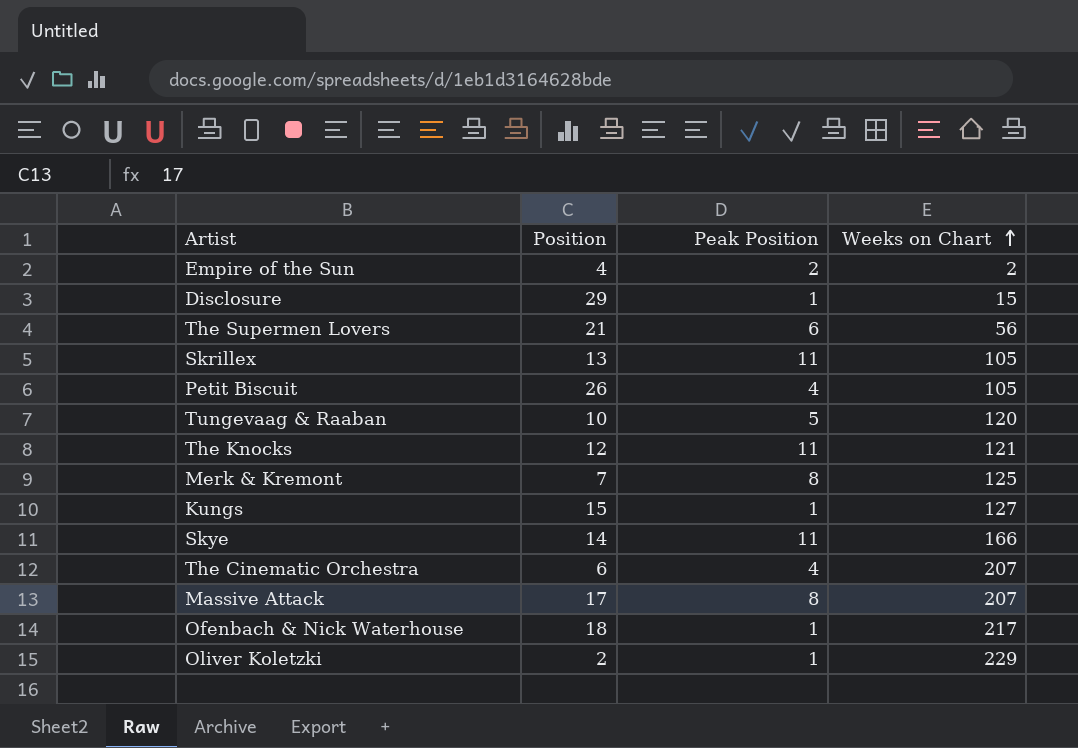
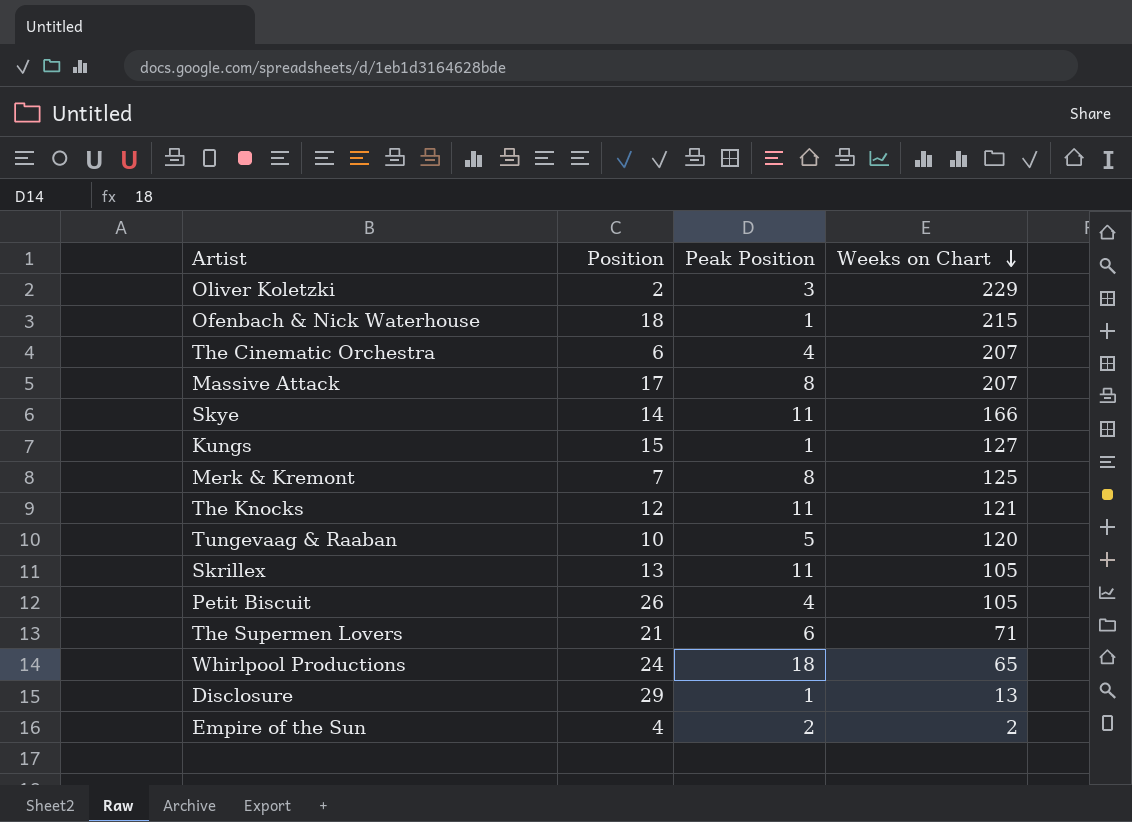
row order: Weeks on Chart ascending -> Weeks on Chart descending
Oliver Koletzki | Peak Position: 1 -> 3
Ofenbach & Nick Waterhouse | Weeks on Chart: 217 -> 215
The Supermen Lovers | Weeks on Chart: 56 -> 71
row Whirlpool Productions: none -> 24 | 18 | 65
Disclosure | Weeks on Chart: 15 -> 13

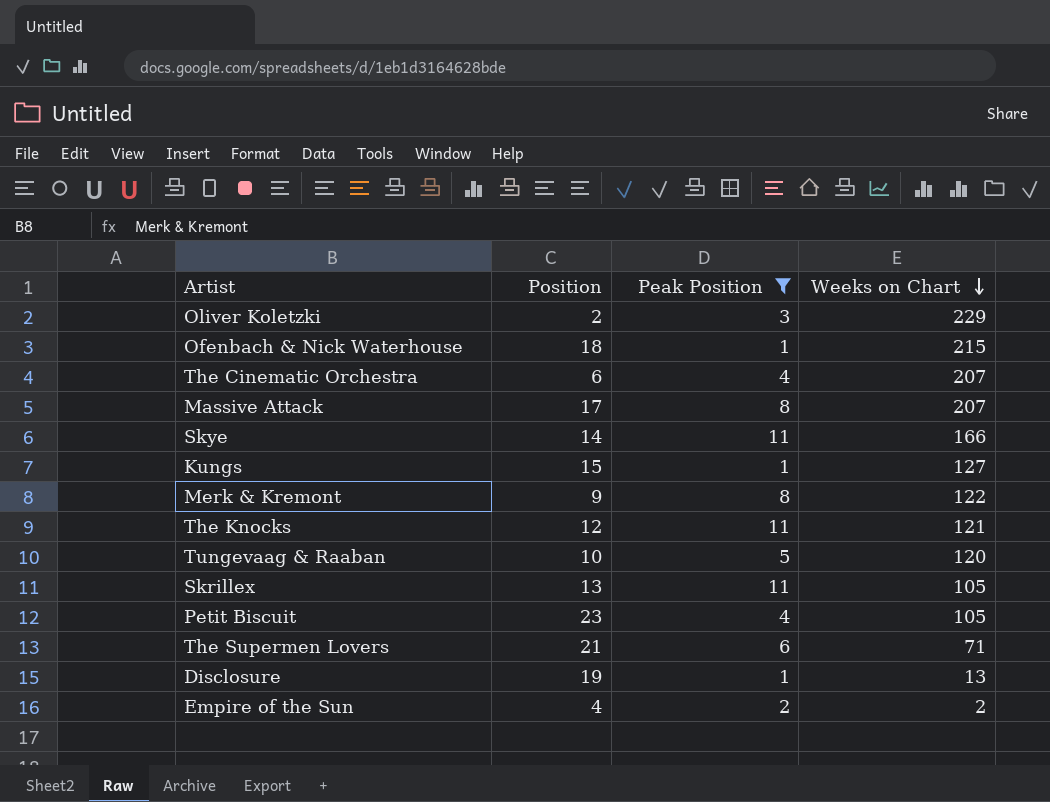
filter: none -> Peak Position != 18
Merk & Kremont | Position: 7 -> 9
Merk & Kremont | Weeks on Chart: 125 -> 122
Petit Biscuit | Position: 26 -> 23
Disclosure | Position: 29 -> 19

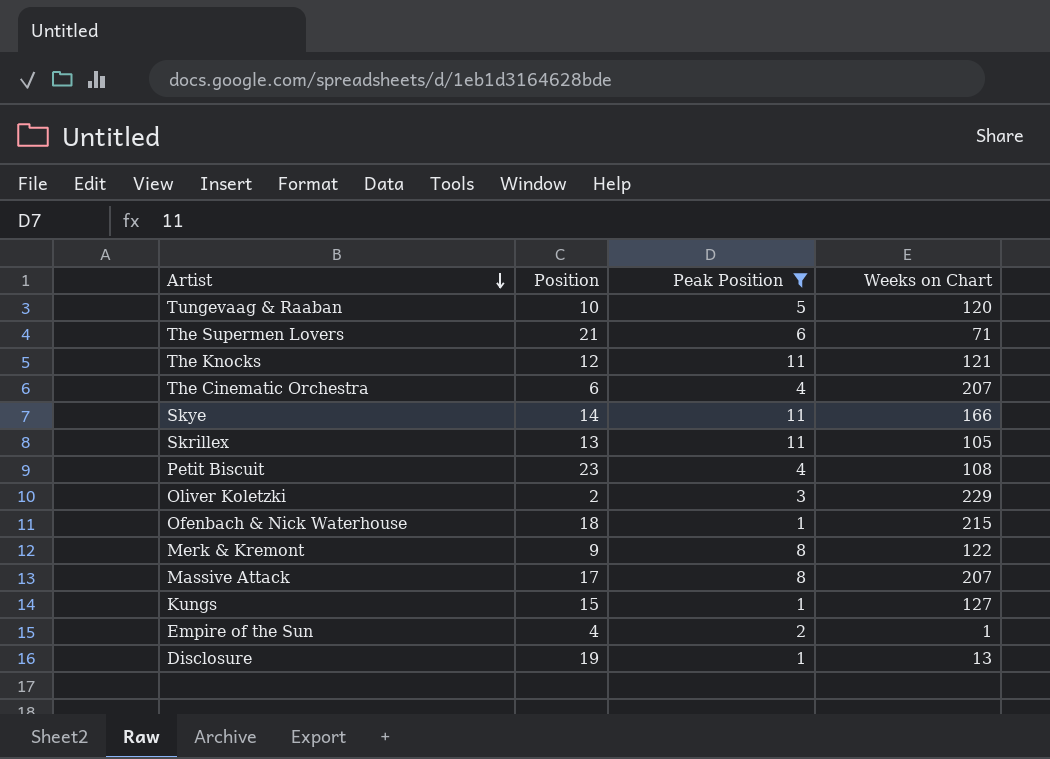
row order: Weeks on Chart descending -> Artist descending
Petit Biscuit | Weeks on Chart: 105 -> 108
Empire of the Sun | Weeks on Chart: 2 -> 1

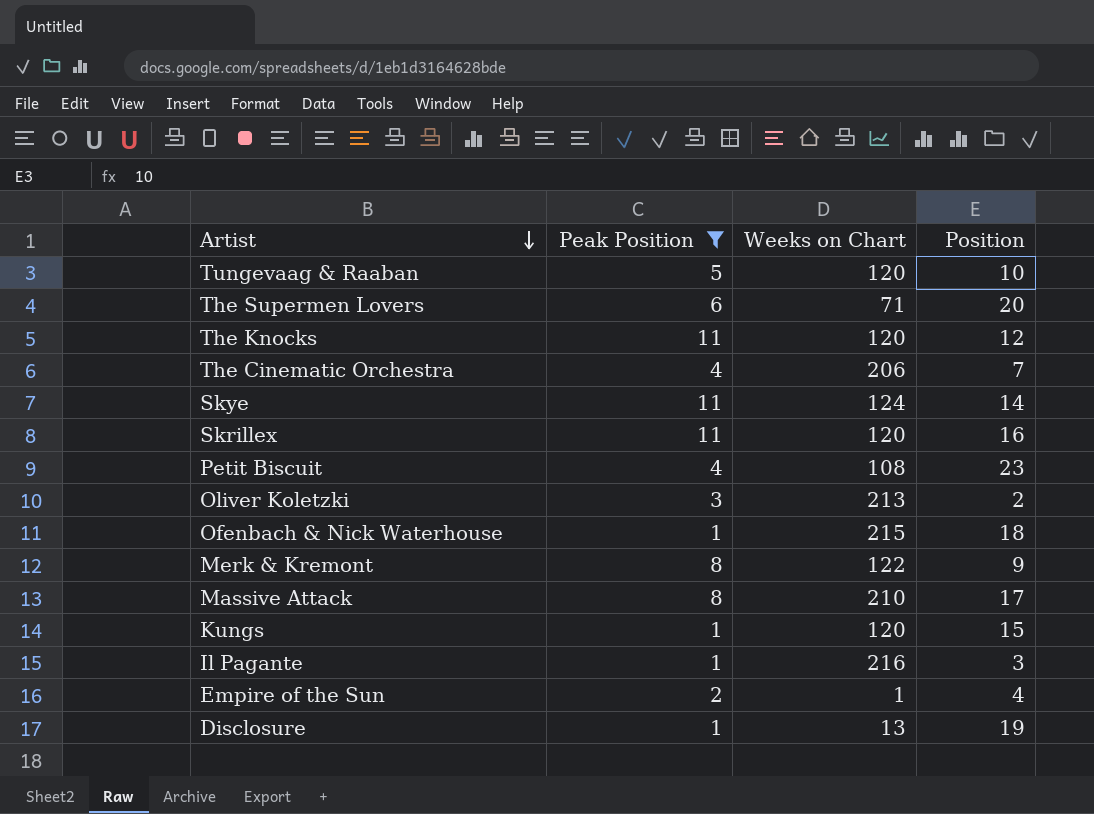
column Position | position: 2 -> 4
The Supermen Lovers | Position: 21 -> 20
The Knocks | Weeks on Chart: 121 -> 120
The Cinematic Orchestra | Weeks on Chart: 207 -> 206
The Cinematic Orchestra | Position: 6 -> 7
Skye | Weeks on Chart: 166 -> 124
Skrillex | Weeks on Chart: 105 -> 120
Skrillex | Position: 13 -> 16
Oliver Koletzki | Weeks on Chart: 229 -> 213
Massive Attack | Weeks on Chart: 207 -> 210
Kungs | Weeks on Chart: 127 -> 120
row Il Pagante: none -> 1 | 216 | 3

